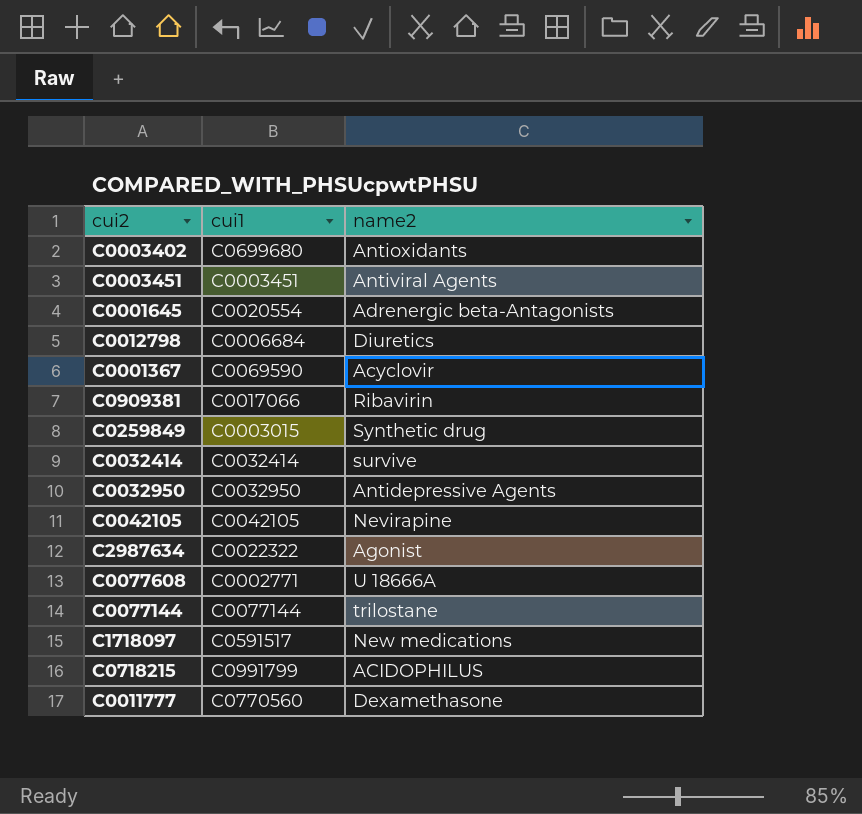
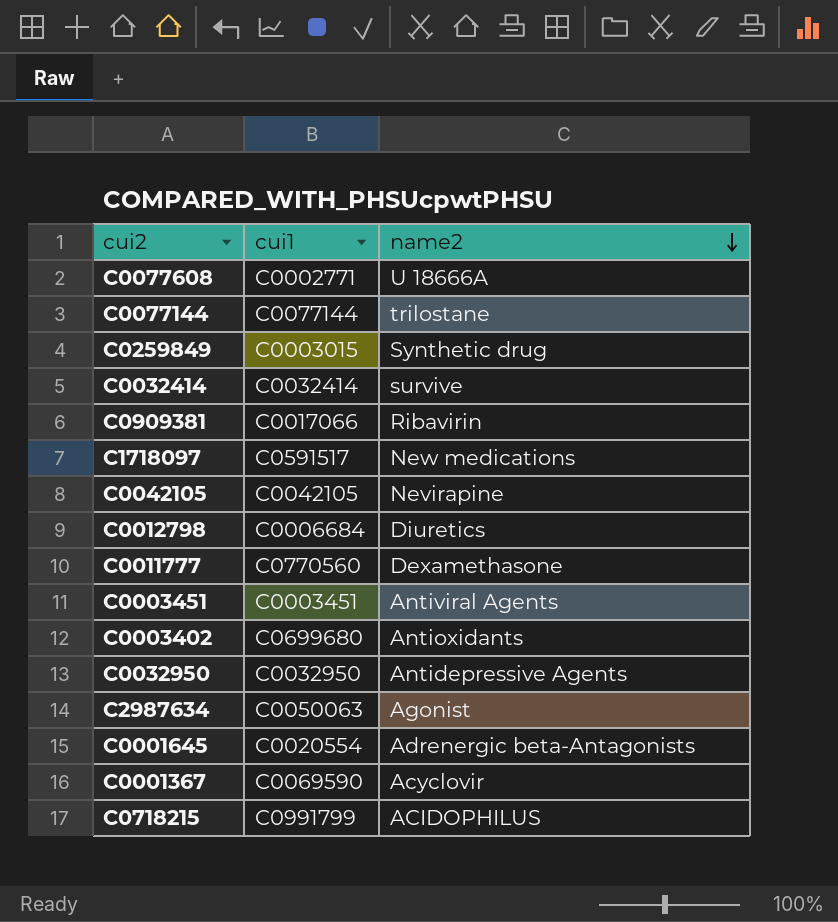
row order: none -> name2 descending
C2987634 | cui1: C0022322 -> C0050063

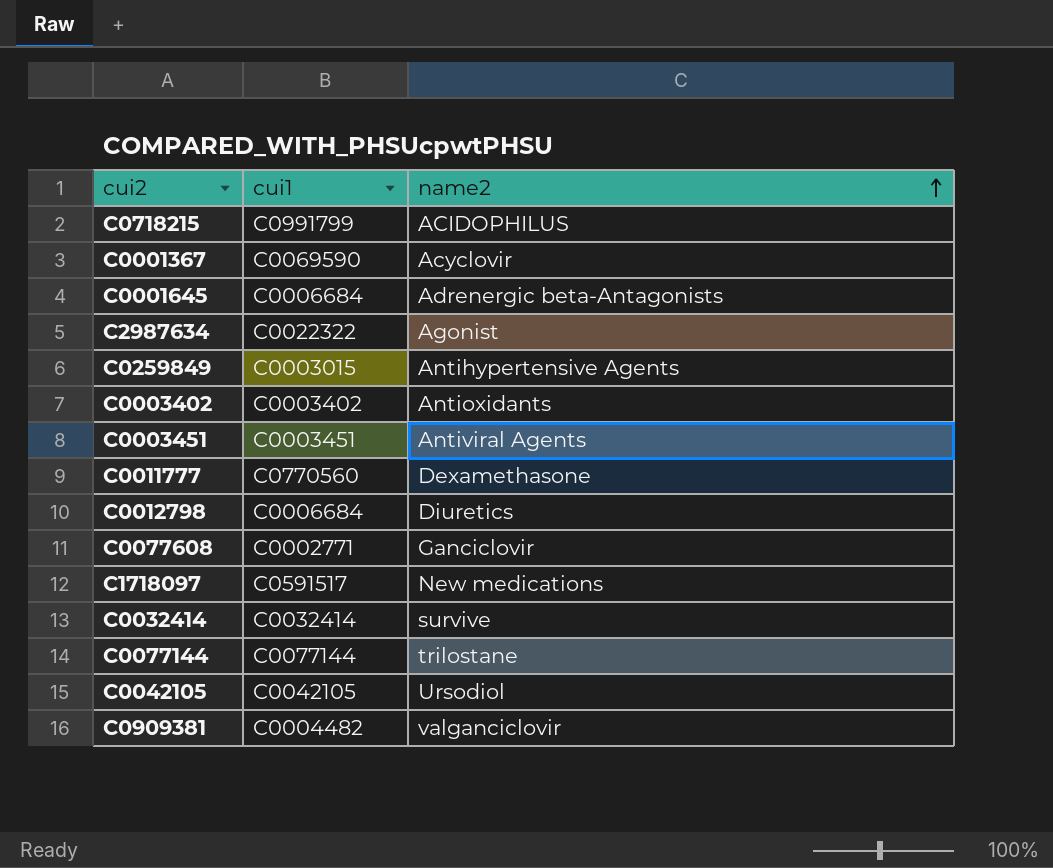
row order: name2 descending -> name2 ascending
row C0032950: C0032950 | Antidepressive Agents -> none
C0001645 | cui1: C0020554 -> C0006684
C2987634 | cui1: C0050063 -> C0022322
C0259849 | name2: Synthetic drug -> Antihypertensive Agents
C0003402 | cui1: C0699680 -> C0003402
C0077608 | name2: U 18666A -> Ganciclovir
C0042105 | name2: Nevirapine -> Ursodiol
C0909381 | cui1: C0017066 -> C0004482
C0909381 | name2: Ribavirin -> valganciclovir

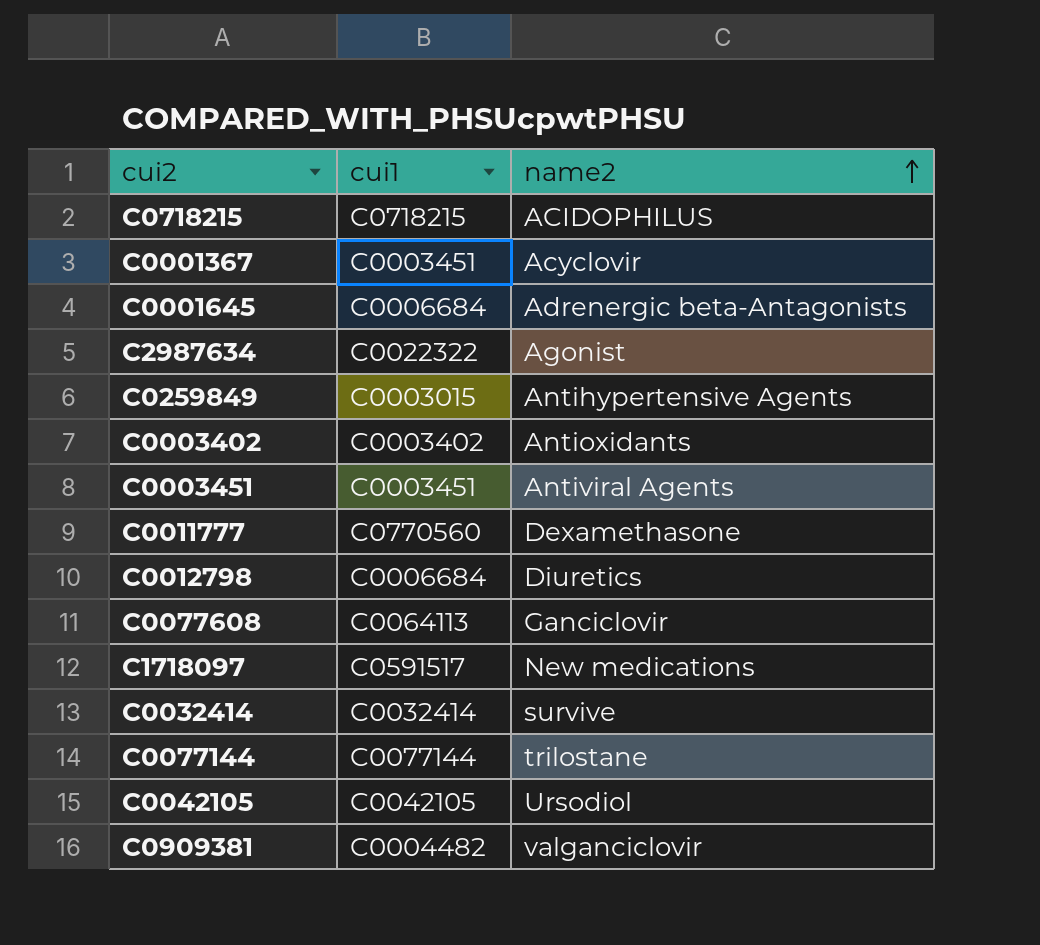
C0718215 | cui1: C0991799 -> C0718215
C0001367 | cui1: C0069590 -> C0003451
C0077608 | cui1: C0002771 -> C0064113

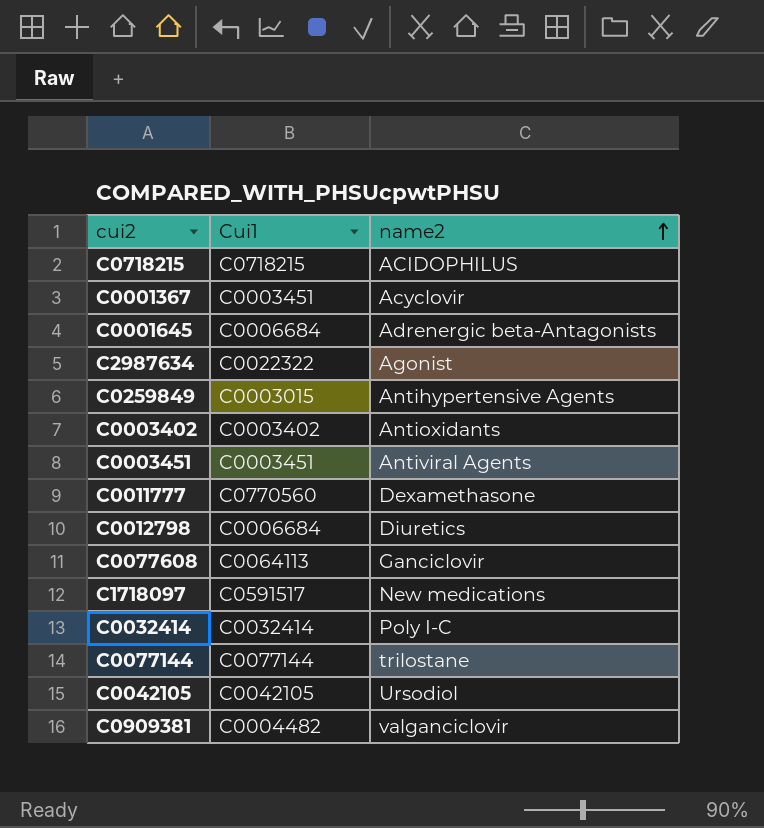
column name: cui1 -> Cui1
C0032414 | name2: survive -> Poly I-C

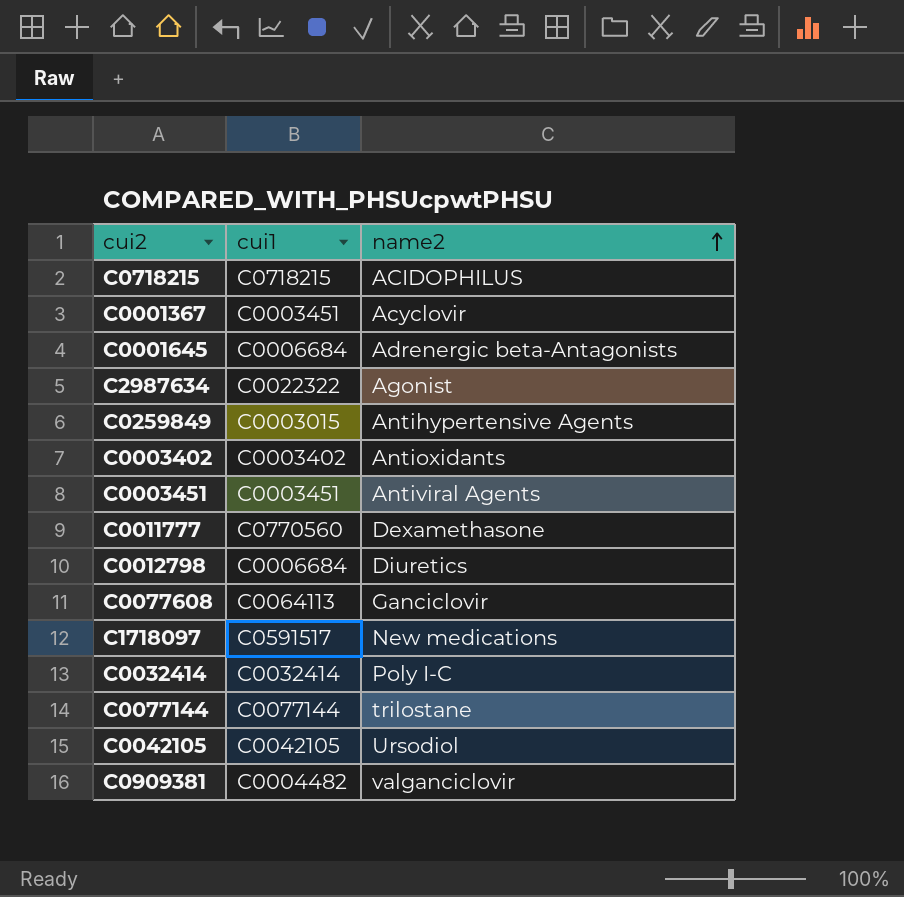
column name: Cui1 -> cui1

